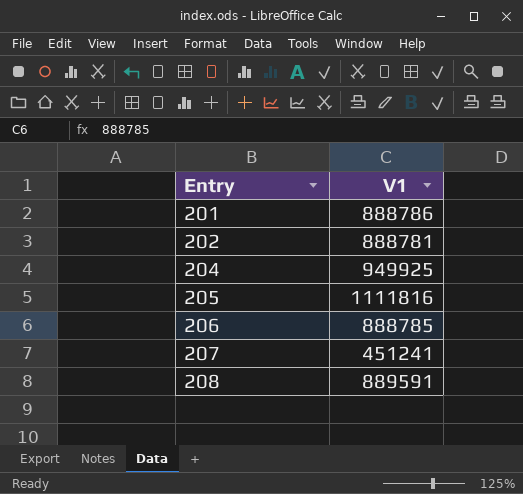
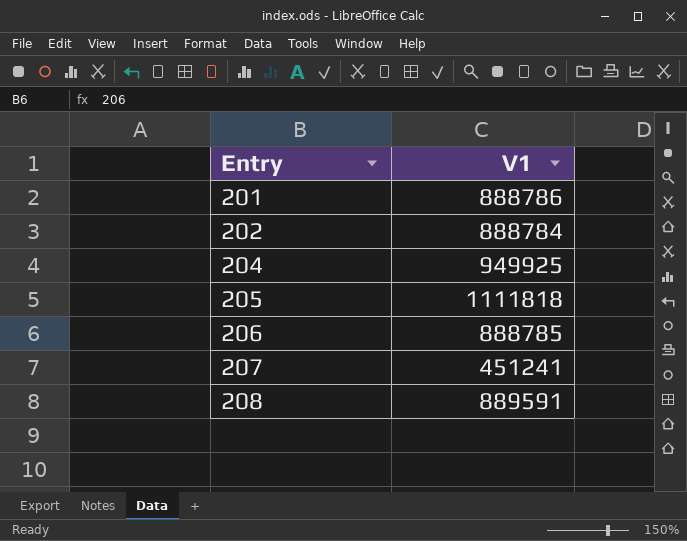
202 | V1: 888781 -> 888784
205 | V1: 1111816 -> 1111818

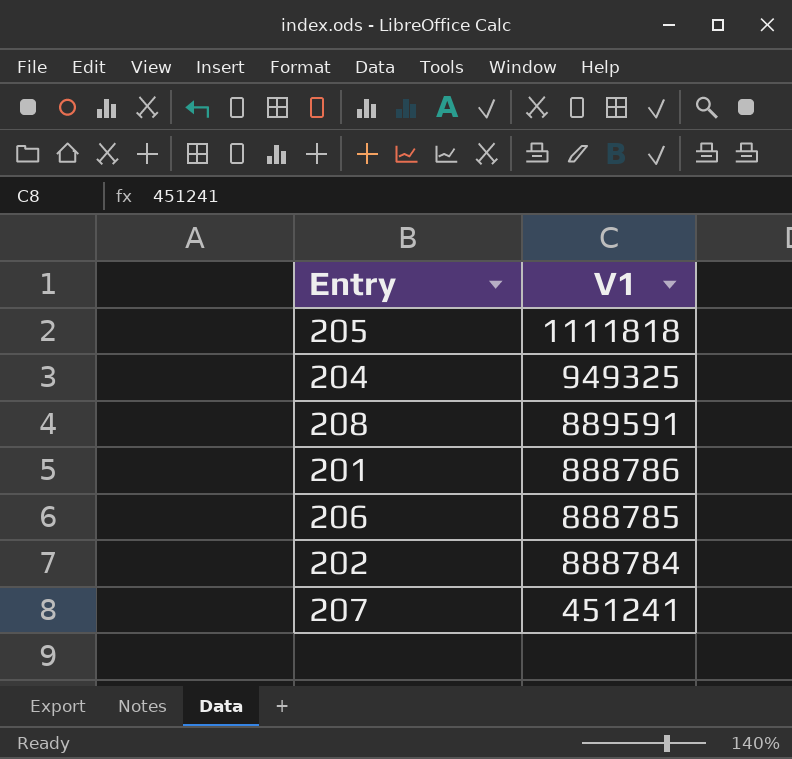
row order: Entry ascending -> V1 descending
204 | V1: 949925 -> 949325

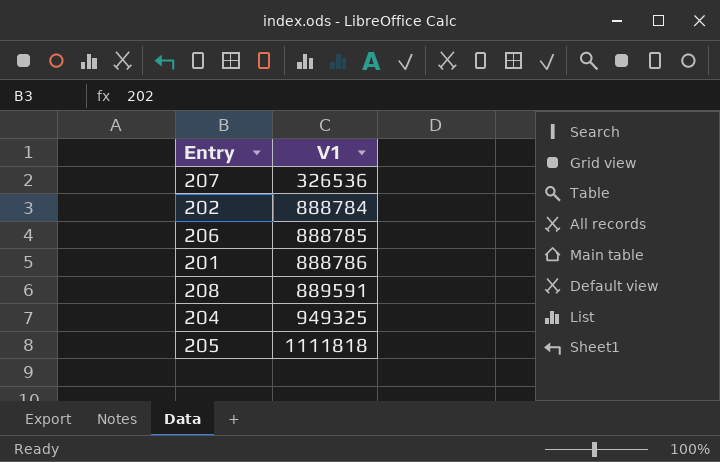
row order: V1 descending -> V1 ascending
207 | V1: 451241 -> 326536

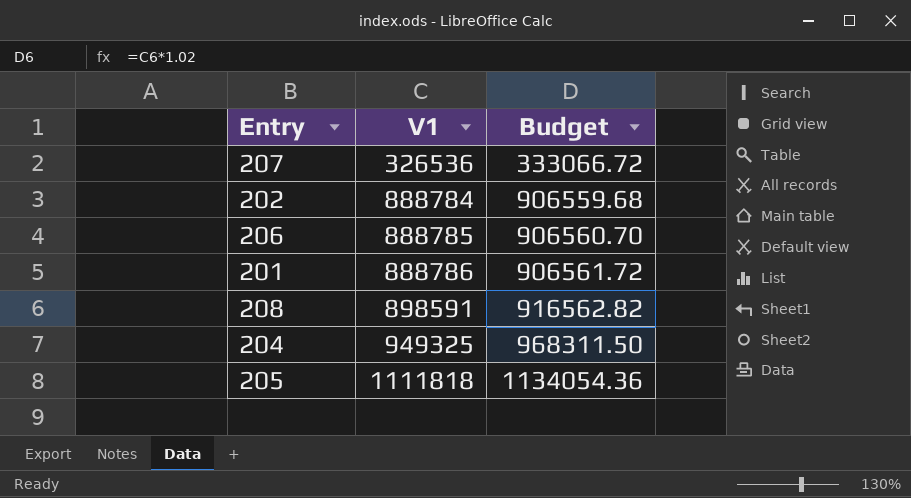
column Budget | formula: none -> [V1] * 1.02
208 | V1: 889591 -> 898591

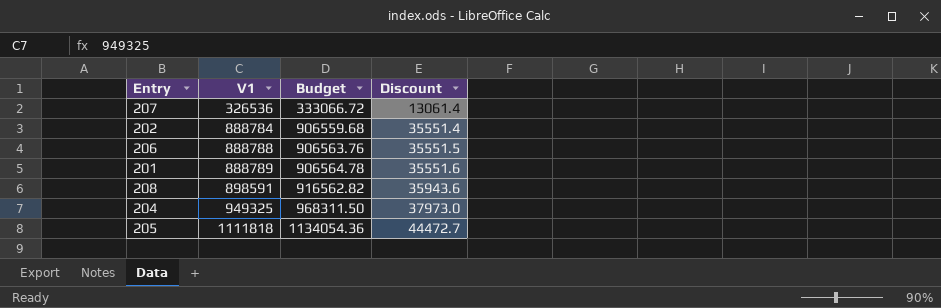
column Discount | formula: none -> [V1] * 0.04
206 | V1: 888785 -> 888788
206 | Budget: 906560.70 -> 906563.76
201 | V1: 888786 -> 888789
201 | Budget: 906561.72 -> 906564.78

